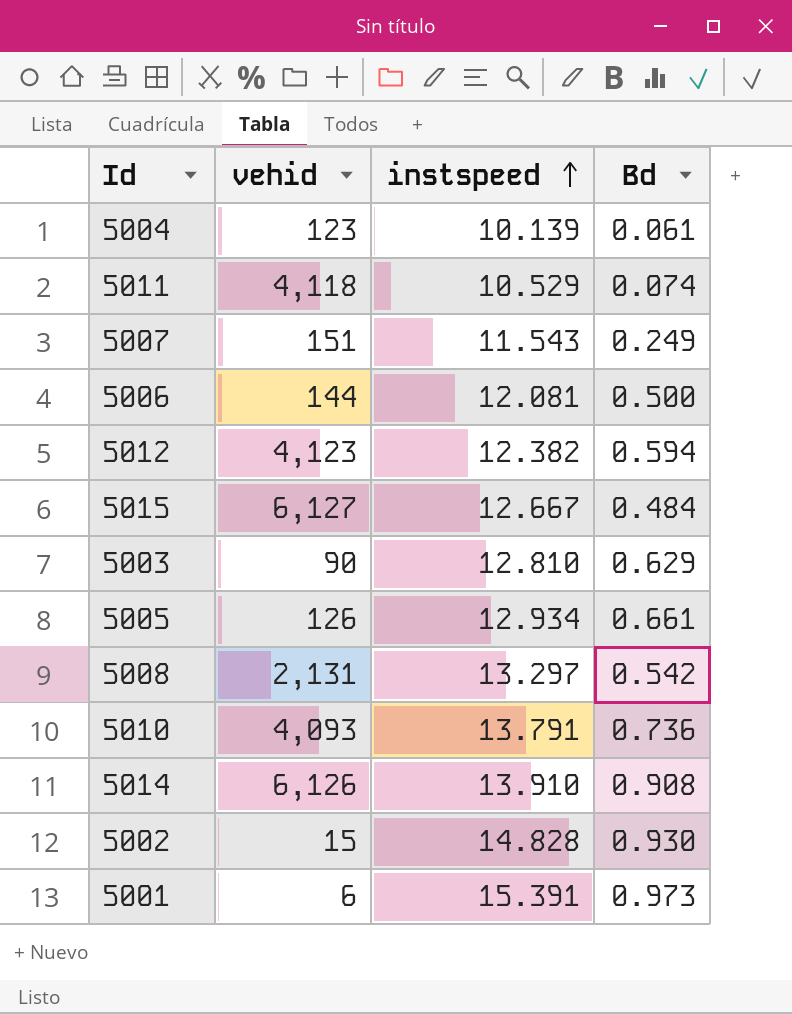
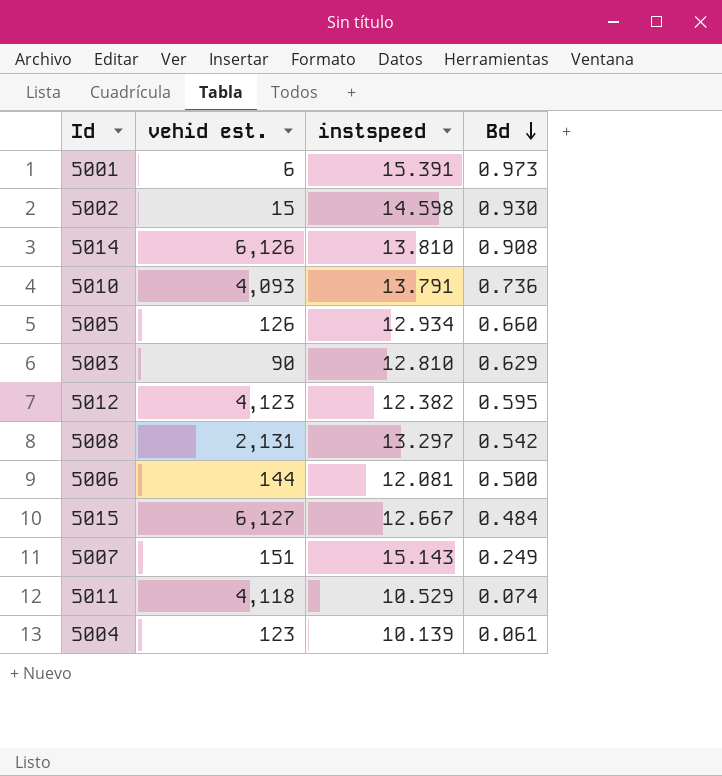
row order: instspeed ascending -> Bd descending
column name: vehid -> vehid est.
5002 | instspeed: 14.828 -> 14.598
5014 | instspeed: 13.910 -> 13.810
5005 | Bd: 0.661 -> 0.660
5012 | Bd: 0.594 -> 0.595
5007 | instspeed: 11.543 -> 15.143

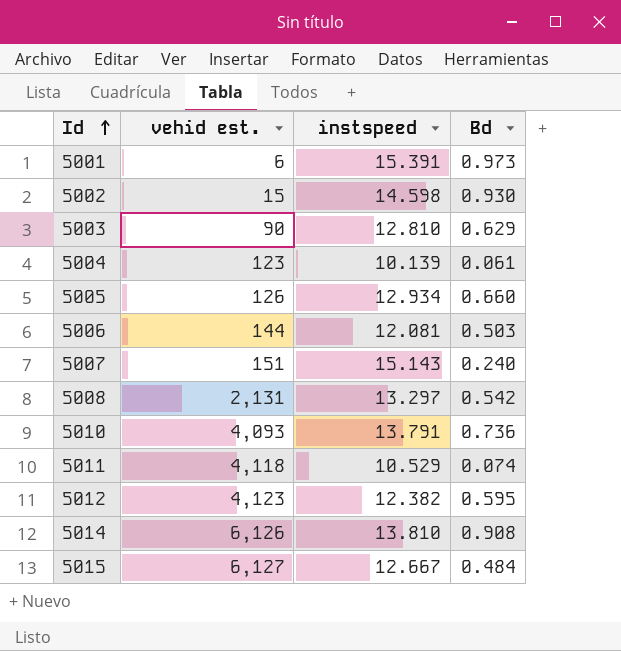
row order: Bd descending -> Id ascending
5006 | Bd: 0.500 -> 0.503
5007 | Bd: 0.249 -> 0.240

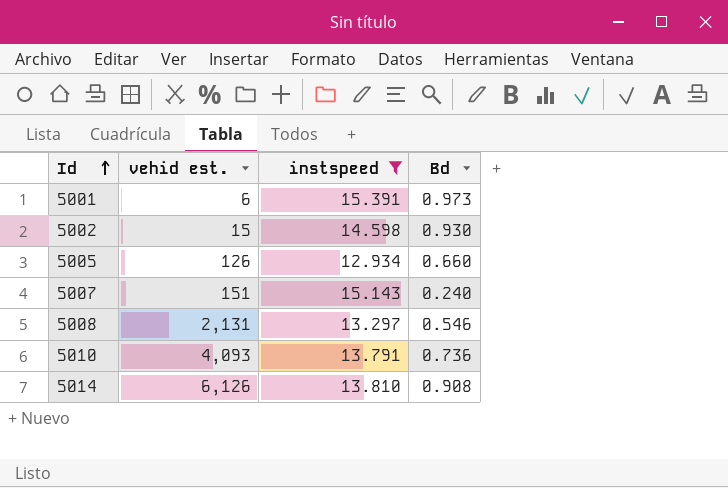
filter: none -> instspeed >= 12.934
5008 | Bd: 0.542 -> 0.546

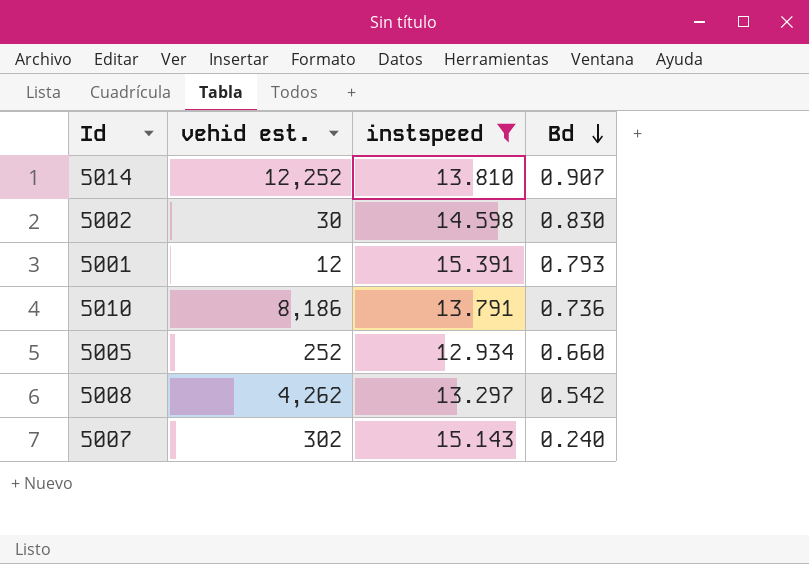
row order: Id ascending -> Bd descending
5014 | vehid est.: 6,126 -> 12,252
5014 | Bd: 0.908 -> 0.907
5002 | vehid est.: 15 -> 30
5002 | Bd: 0.930 -> 0.830
5001 | vehid est.: 6 -> 12
5001 | Bd: 0.973 -> 0.793
5010 | vehid est.: 4,093 -> 8,186
5005 | vehid est.: 126 -> 252
5008 | vehid est.: 2,131 -> 4,262
5008 | Bd: 0.546 -> 0.542
5007 | vehid est.: 151 -> 302

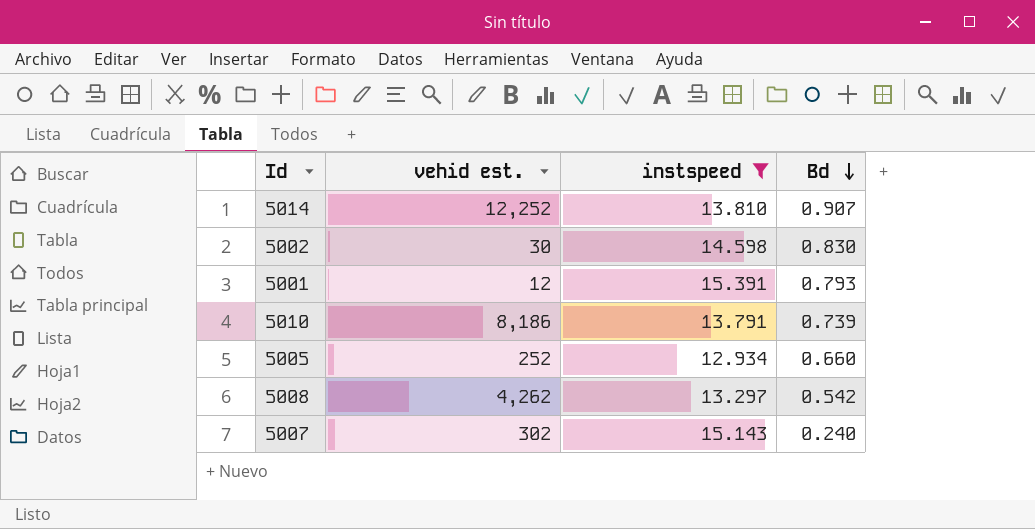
5010 | Bd: 0.736 -> 0.739

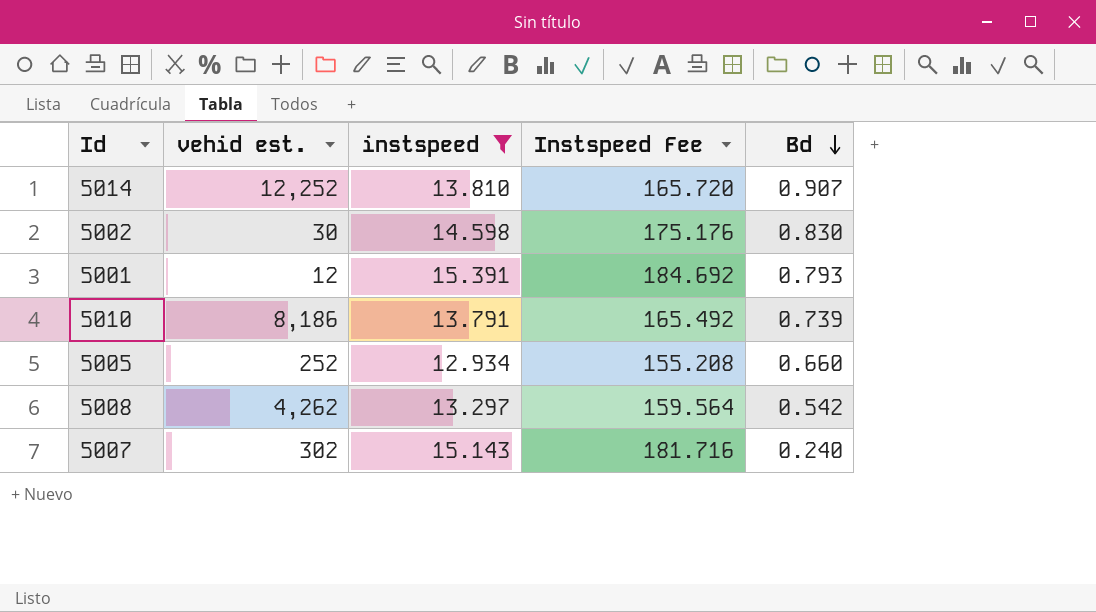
column Instspeed Fee | formula: none -> [instspeed] * 12

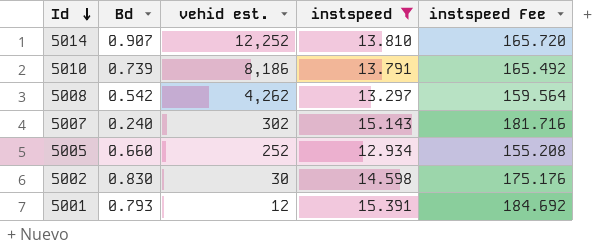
row order: Bd descending -> Id descending
column Bd | position: 5 -> 2
column name: Instspeed Fee -> instspeed Fee

